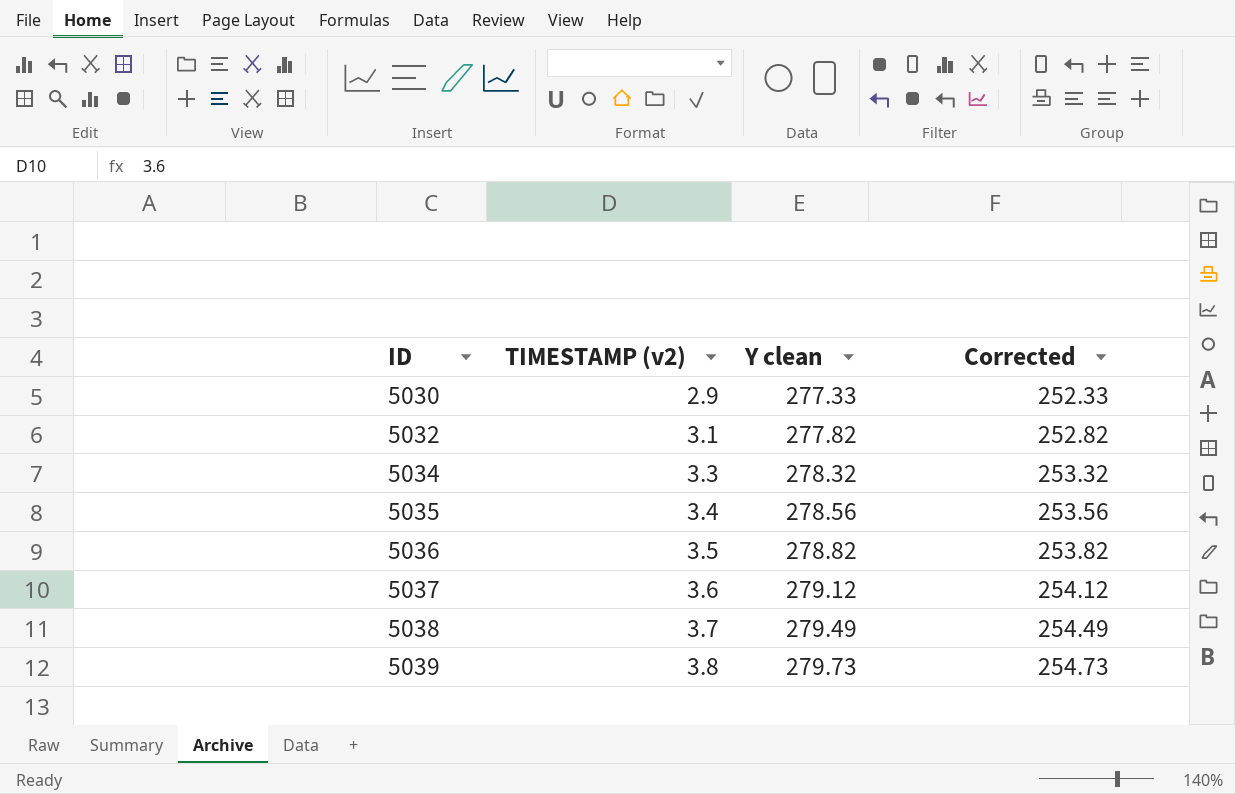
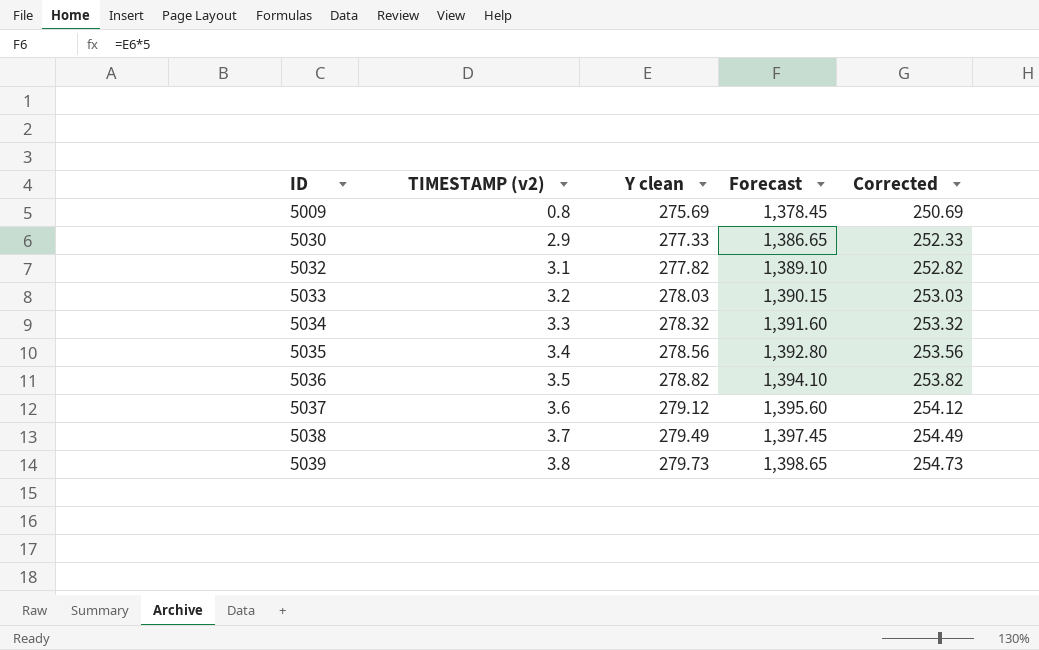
column Forecast | formula: none -> [Y clean] * 5
row 5009: none -> 0.8 | 275.69 | 1,378.45 | 250.69
row 5033: none -> 3.2 | 278.03 | 1,390.15 | 253.03

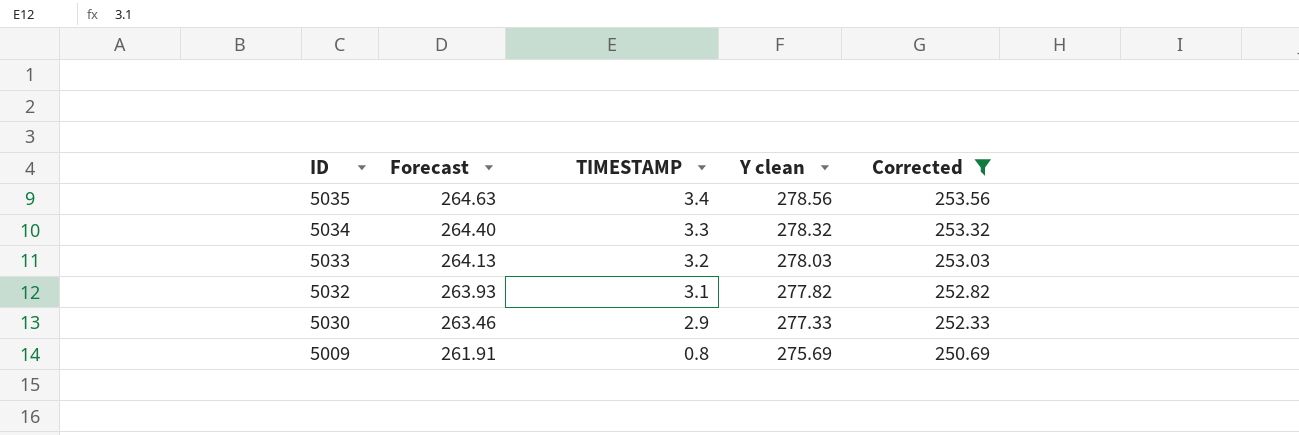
filter: none -> Corrected <= 253.56
row order: ID ascending -> ID descending
column Forecast | formula: [Y clean] * 5 -> [Y clean] * 0.95
column Forecast | position: 4 -> 2
column name: TIMESTAMP (v2) -> TIMESTAMP

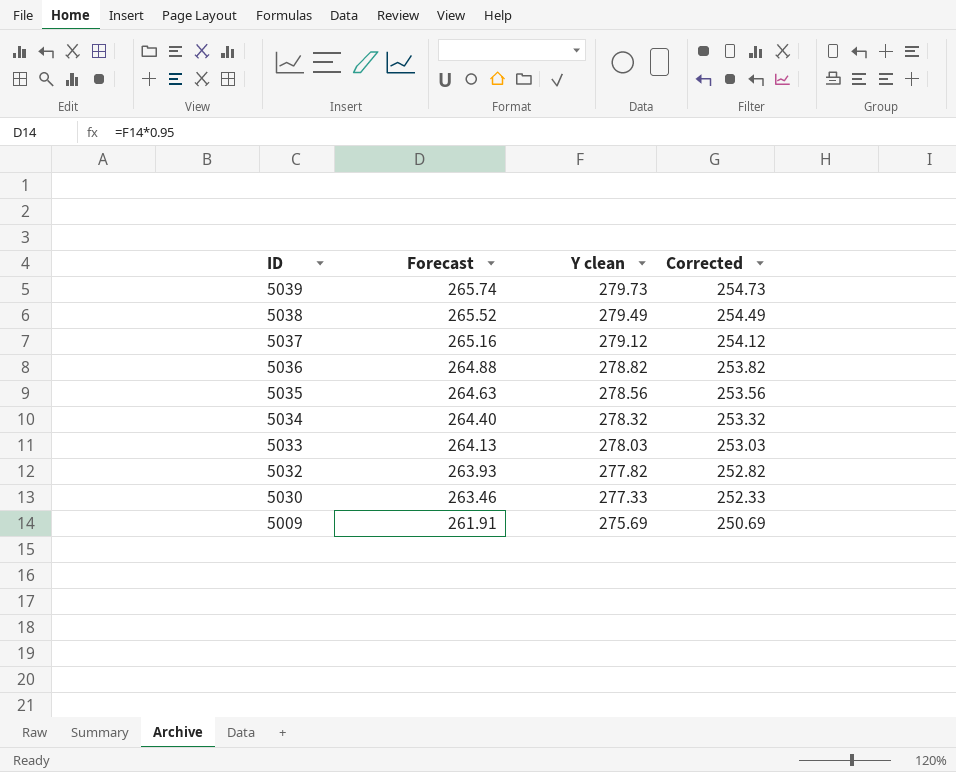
filter: Corrected <= 253.56 -> none
column TIMESTAMP | position: 3 -> none

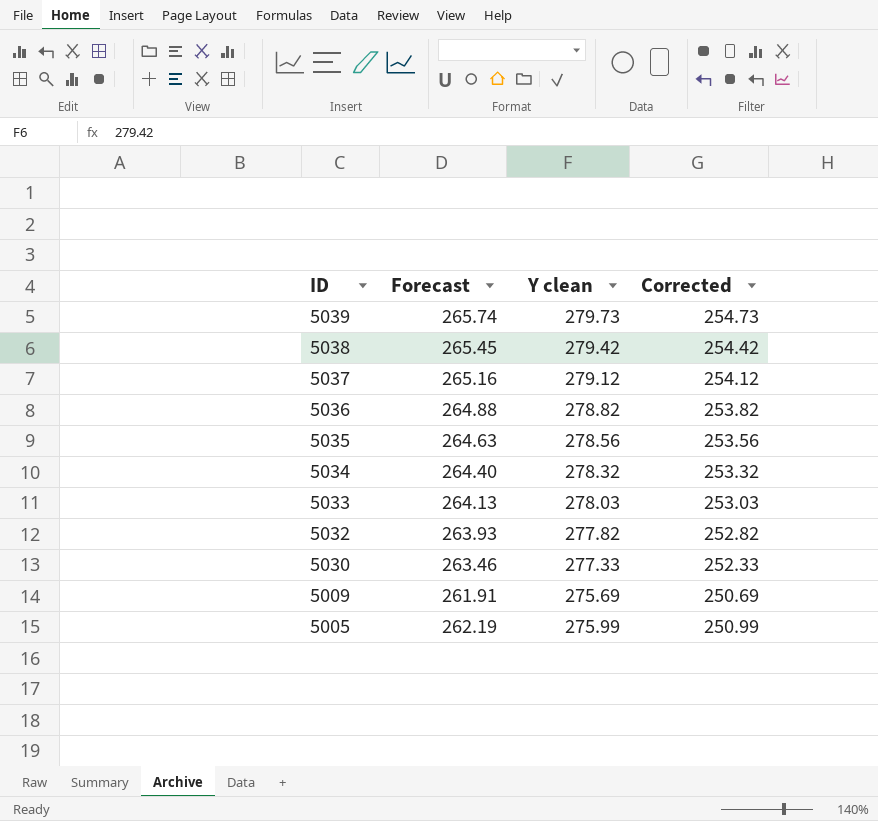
5038 | Forecast: 265.52 -> 265.45
5038 | Y clean: 279.49 -> 279.42
5038 | Corrected: 254.49 -> 254.42
row 5005: none -> 262.19 | 275.99 | 250.99

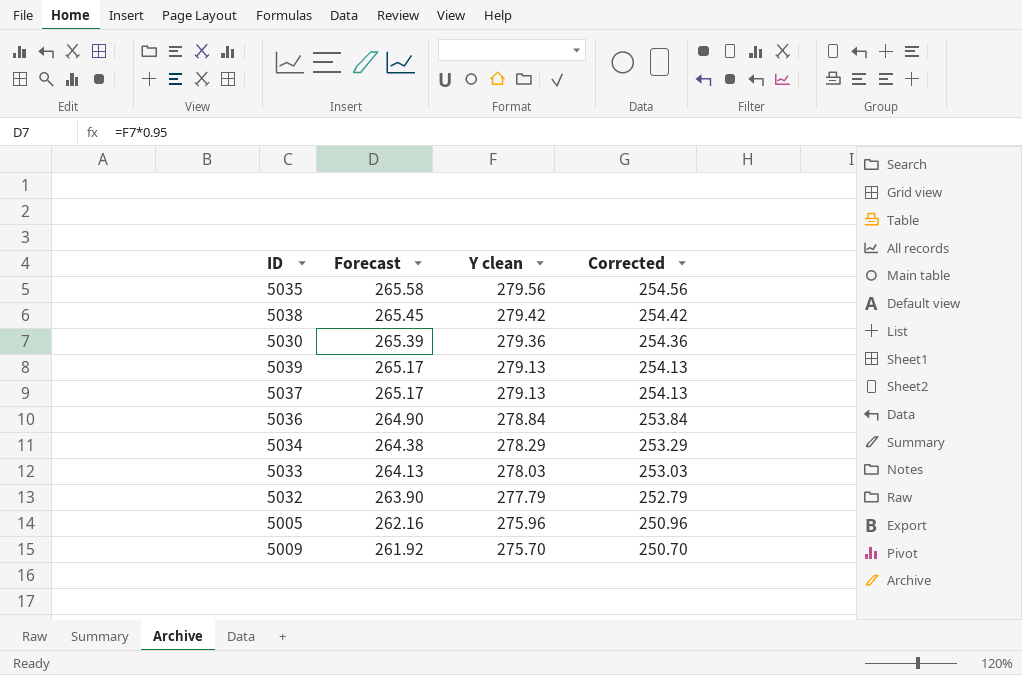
row order: ID descending -> Forecast descending
5035 | Forecast: 264.63 -> 265.58
5035 | Y clean: 278.56 -> 279.56
5035 | Corrected: 253.56 -> 254.56
5030 | Forecast: 263.46 -> 265.39
5030 | Y clean: 277.33 -> 279.36
5030 | Corrected: 252.33 -> 254.36
5039 | Forecast: 265.74 -> 265.17
5039 | Y clean: 279.73 -> 279.13
5039 | Corrected: 254.73 -> 254.13
5037 | Forecast: 265.16 -> 265.17
5037 | Y clean: 279.12 -> 279.13
5037 | Corrected: 254.12 -> 254.13
5036 | Forecast: 264.88 -> 264.90
5036 | Y clean: 278.82 -> 278.84
5036 | Corrected: 253.82 -> 253.84
5034 | Forecast: 264.40 -> 264.38
5034 | Y clean: 278.32 -> 278.29
5034 | Corrected: 253.32 -> 253.29
5032 | Forecast: 263.93 -> 263.90
5032 | Y clean: 277.82 -> 277.79
5032 | Corrected: 252.82 -> 252.79
5005 | Forecast: 262.19 -> 262.16
5005 | Y clean: 275.99 -> 275.96
5005 | Corrected: 250.99 -> 250.96
5009 | Forecast: 261.91 -> 261.92
5009 | Y clean: 275.69 -> 275.70
5009 | Corrected: 250.69 -> 250.70

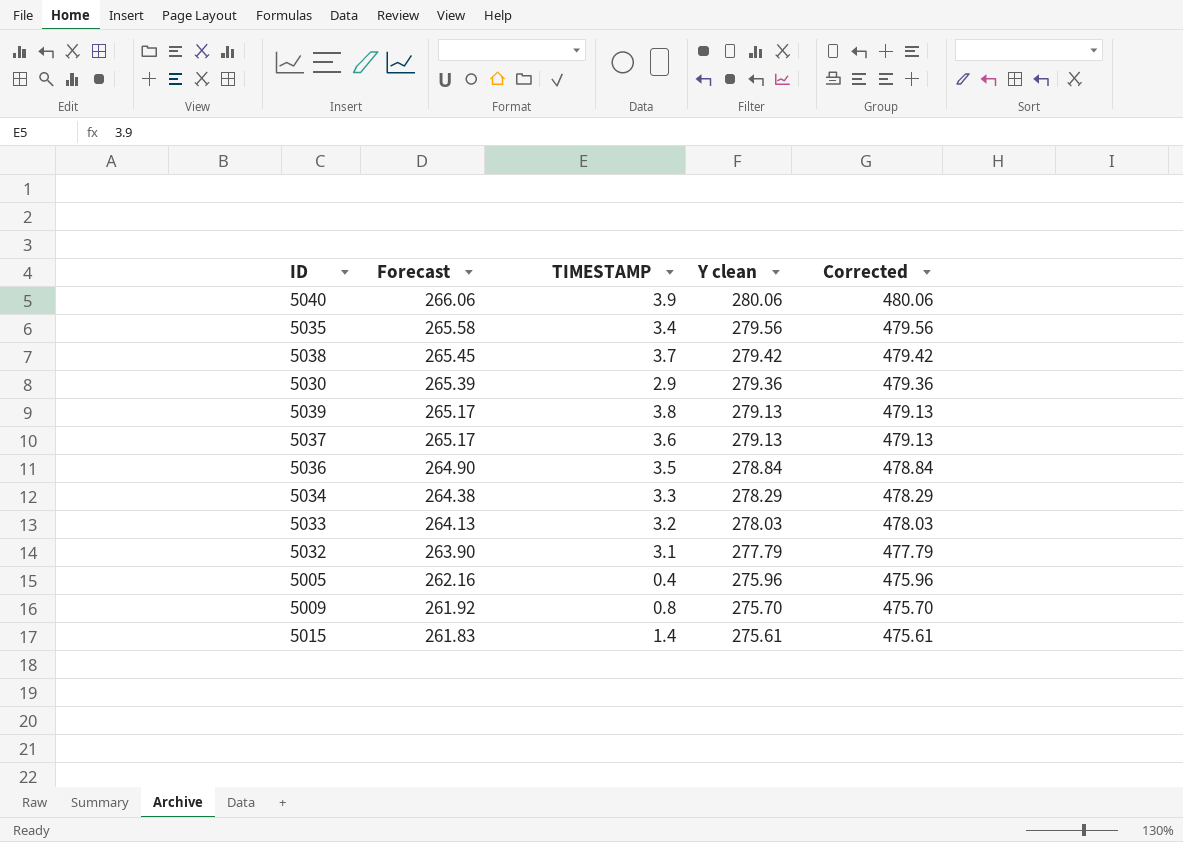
column TIMESTAMP | position: none -> 3
column Corrected | formula: [Y clean] - 25 -> [Y clean] + 200
row 5040: none -> 266.06 | 3.9 | 280.06 | 480.06
row 5015: none -> 261.83 | 1.4 | 275.61 | 475.61

